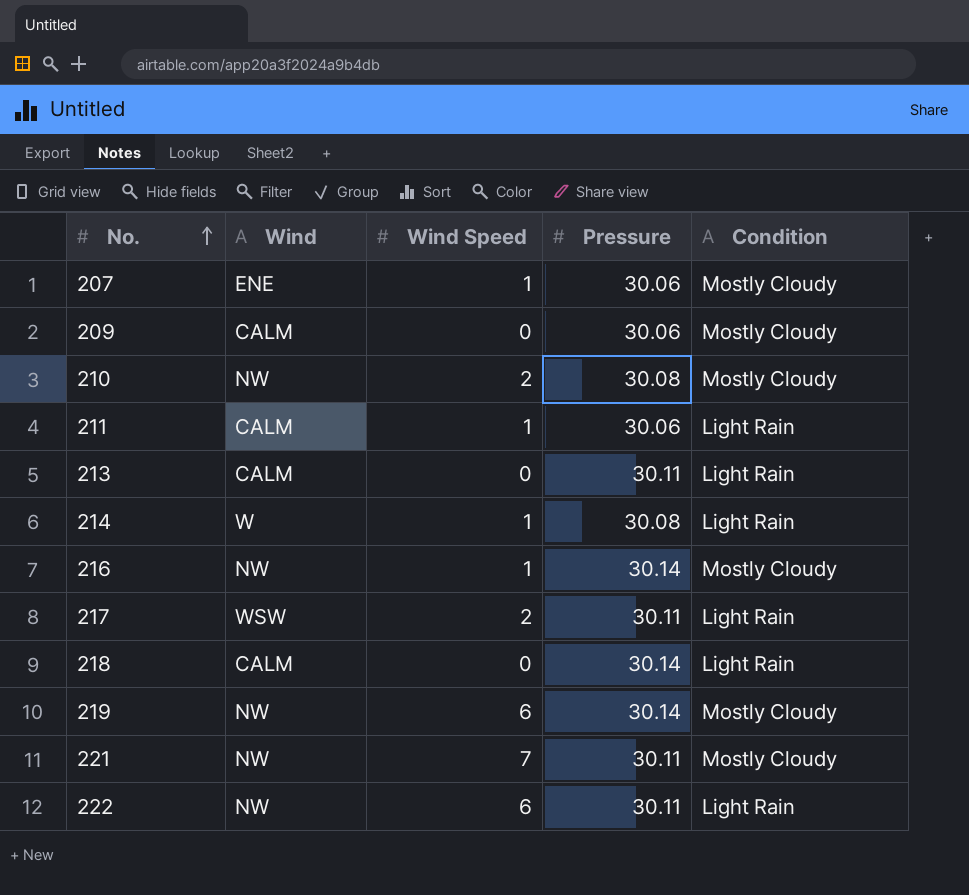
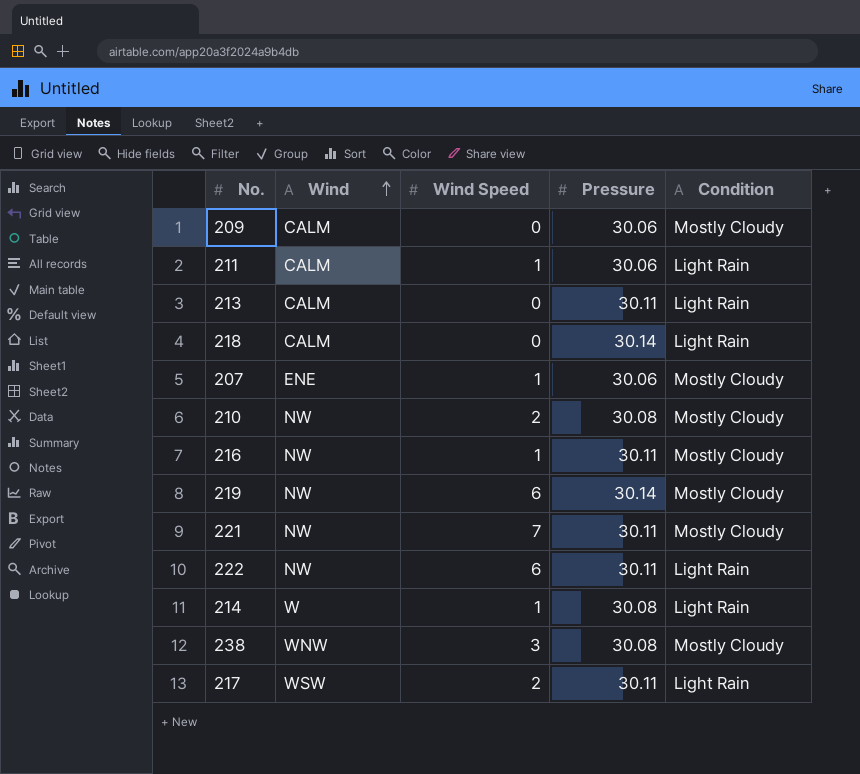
row order: No. ascending -> Wind ascending
216 | Pressure: 30.14 -> 30.11
row 238: none -> WNW | 3 | 30.08 | Mostly Cloudy

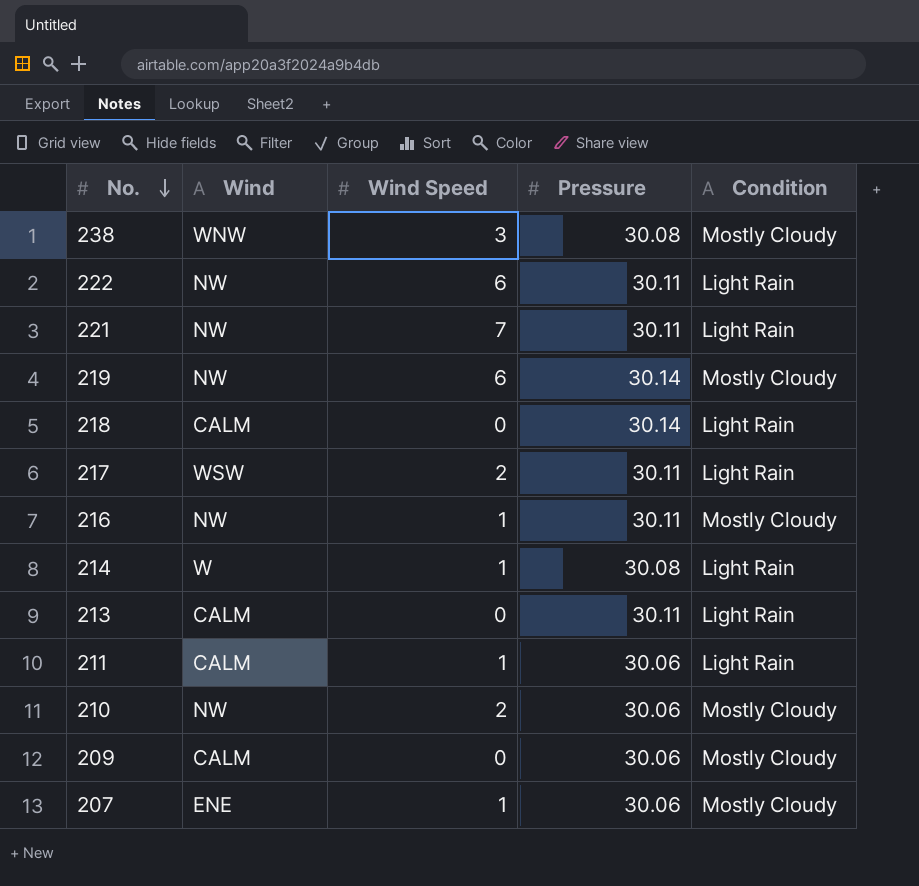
row order: Wind ascending -> No. descending
221 | Condition: Mostly Cloudy -> Light Rain
210 | Pressure: 30.08 -> 30.06

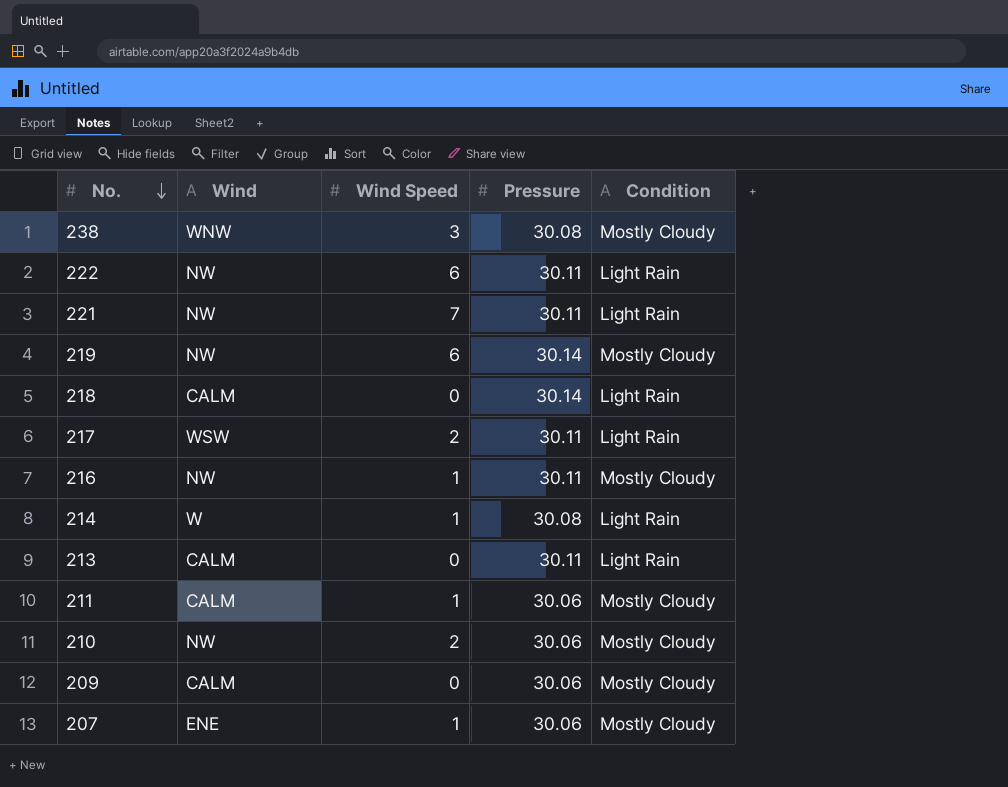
211 | Condition: Light Rain -> Mostly Cloudy

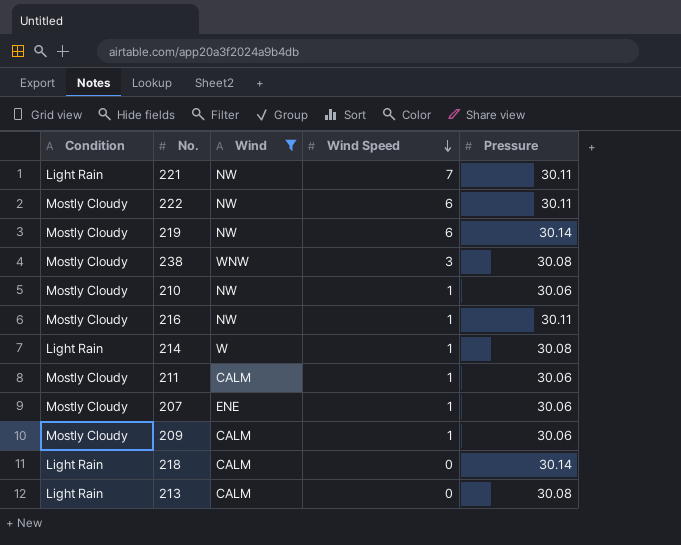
filter: none -> Wind != WSW
row order: No. descending -> Wind Speed descending
column Condition | position: 5 -> 1
222 | Condition: Light Rain -> Mostly Cloudy
210 | Wind Speed: 2 -> 1
209 | Wind Speed: 0 -> 1
213 | Pressure: 30.11 -> 30.08

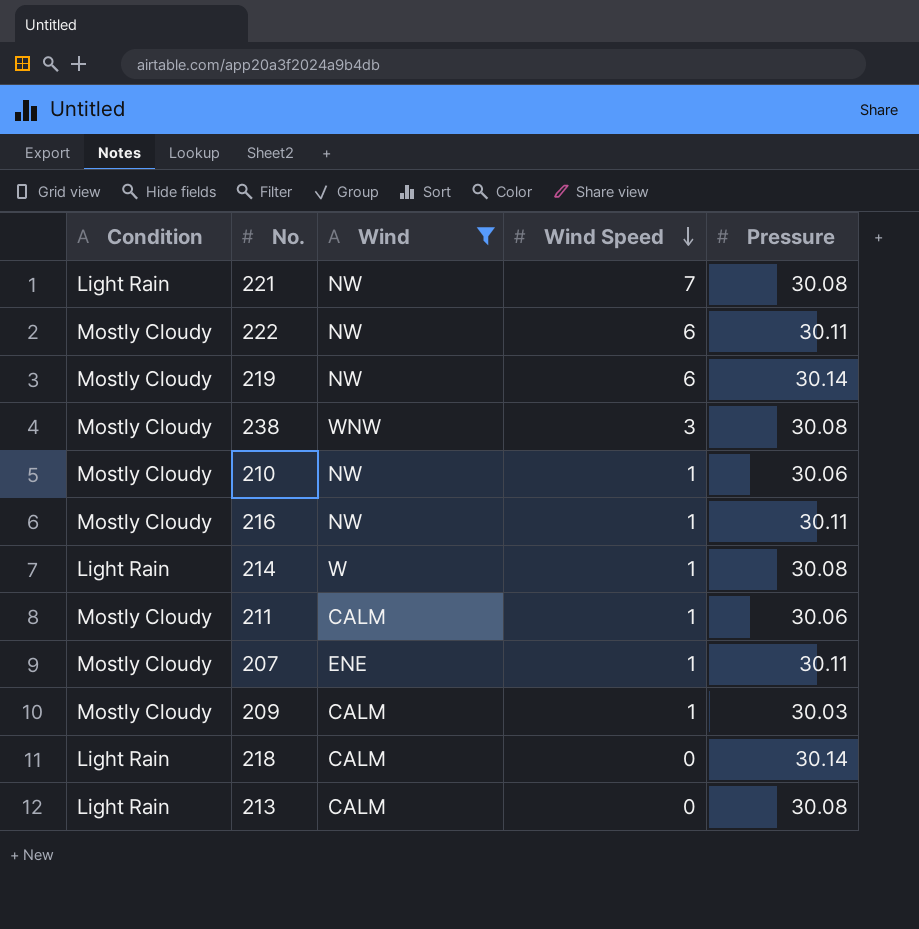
221 | Pressure: 30.11 -> 30.08
207 | Pressure: 30.06 -> 30.11
209 | Pressure: 30.06 -> 30.03

